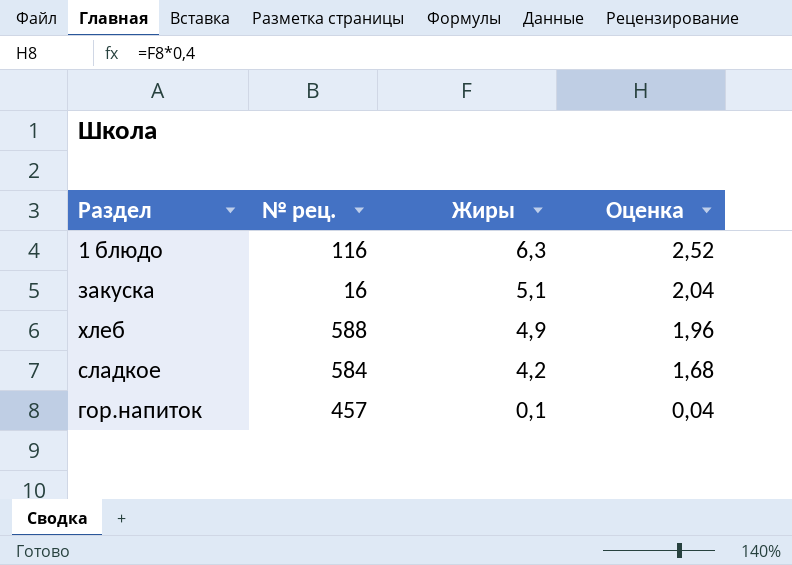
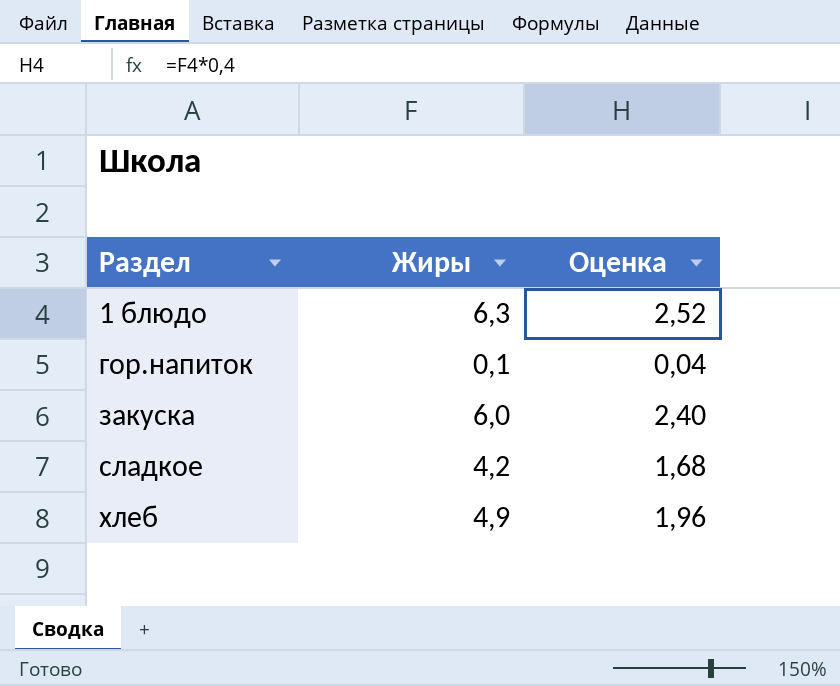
row order: Жиры descending -> Раздел ascending
column № рец. | position: 2 -> none
закуска | Жиры: 5,1 -> 6,0
закуска | Оценка: 2,04 -> 2,40

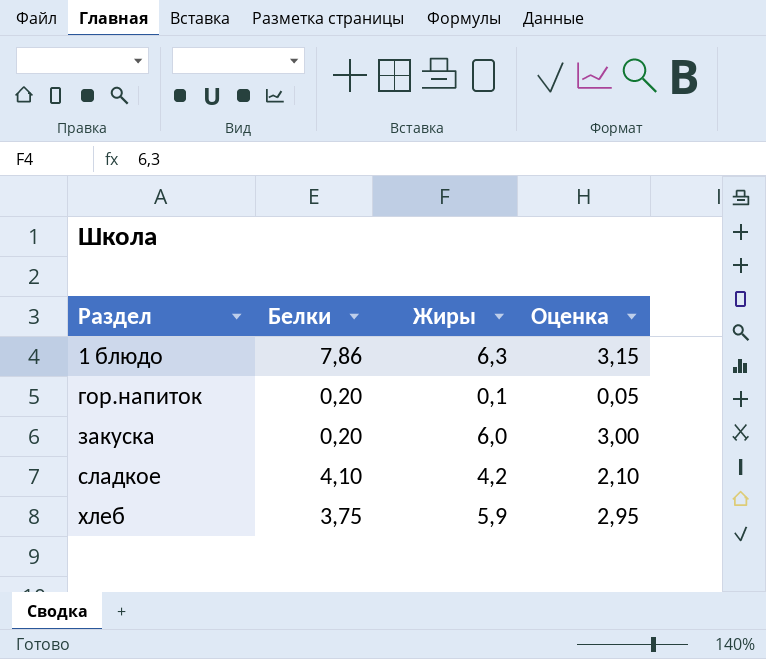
column Белки | position: none -> 2
column Оценка | formula: [Жиры] * 0,4 -> [Жиры] * 0,5
хлеб | Жиры: 4,9 -> 5,9

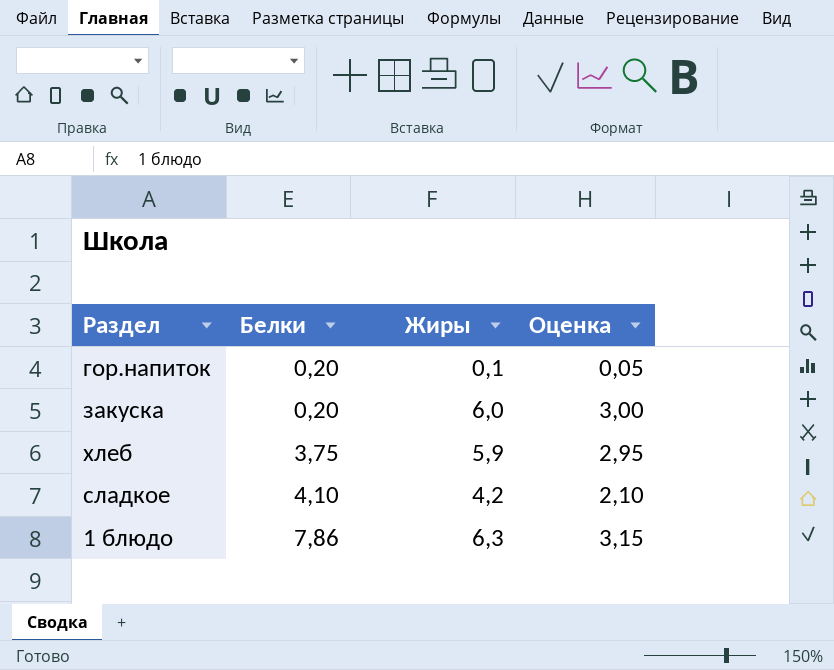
row order: Раздел ascending -> Белки ascending

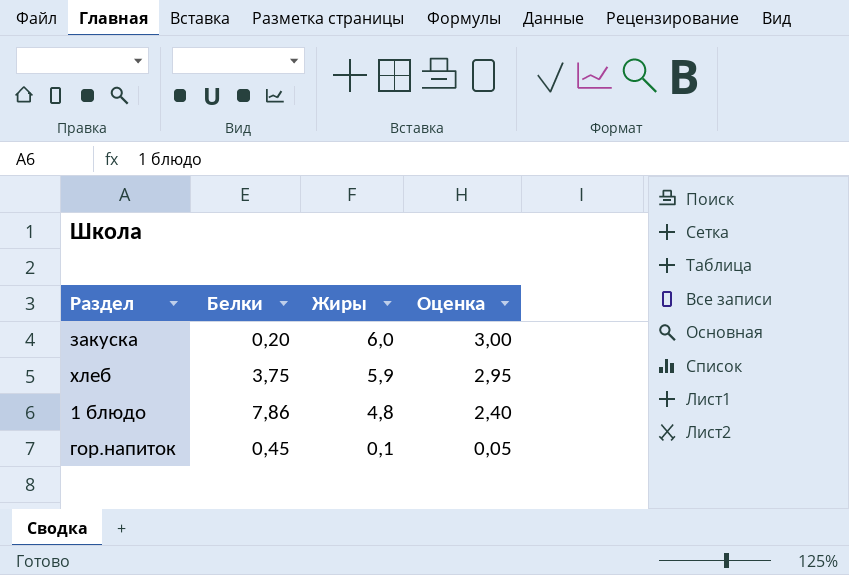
row order: Белки ascending -> Жиры descending
row сладкое: 4,10 | 4,2 | 2,10 -> none
1 блюдо | Жиры: 6,3 -> 4,8
1 блюдо | Оценка: 3,15 -> 2,40
гор.напиток | Белки: 0,20 -> 0,45

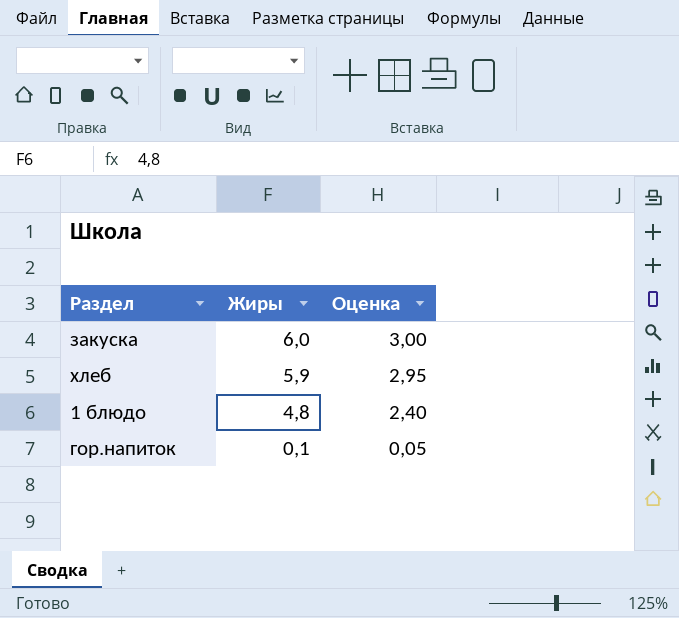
column Белки | position: 2 -> none

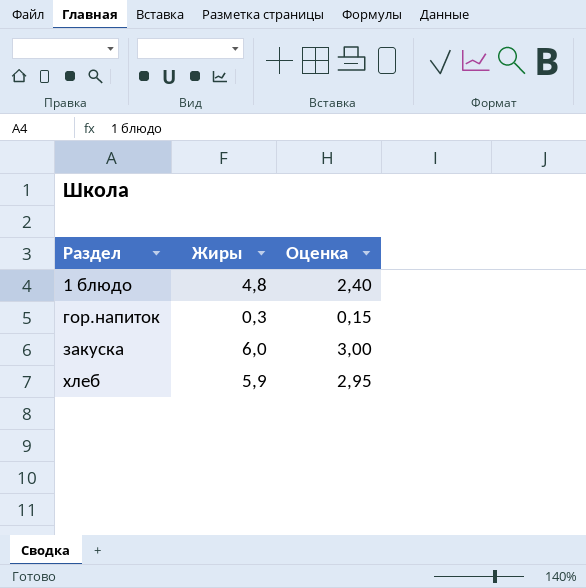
row order: Жиры descending -> Раздел ascending
гор.напиток | Жиры: 0,1 -> 0,3
гор.напиток | Оценка: 0,05 -> 0,15

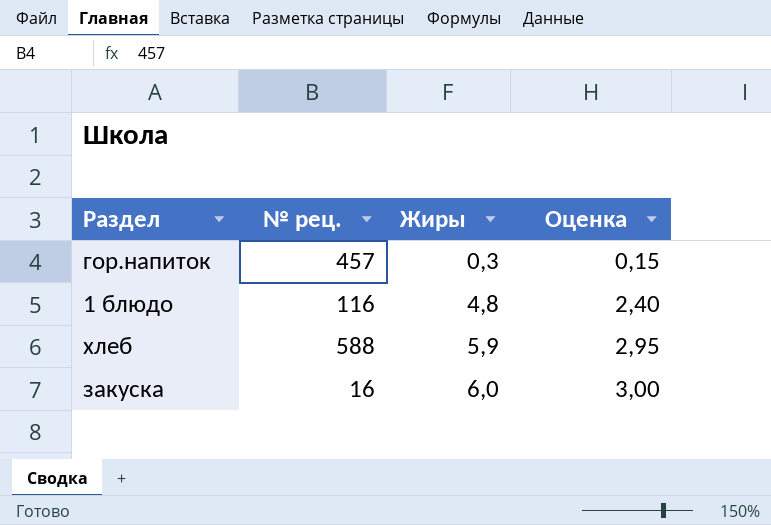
row order: Раздел ascending -> Жиры ascending
column № рец. | position: none -> 2

